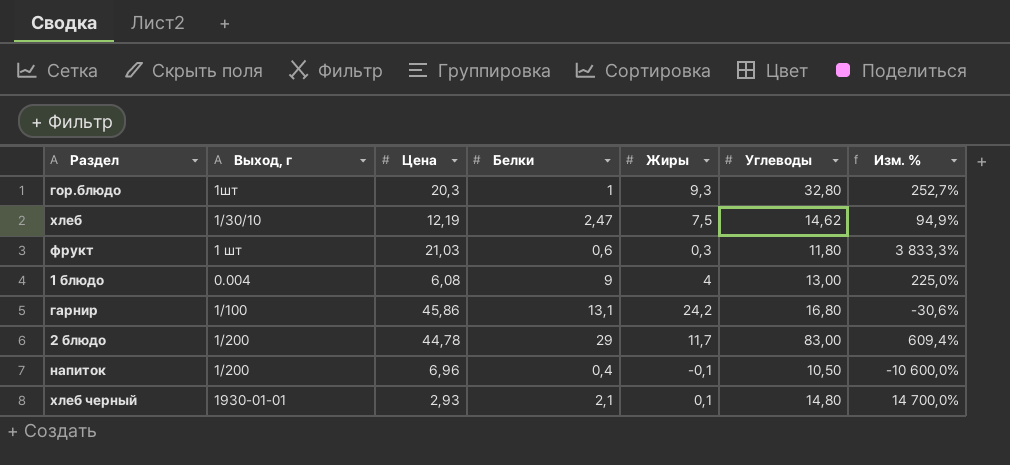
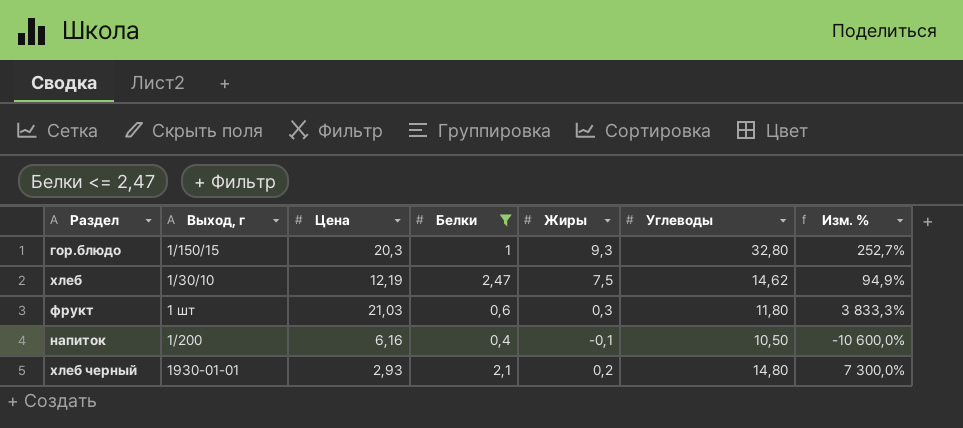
filter: none -> Белки <= 2,47
гор.блюдо | Выход, г: 1шт -> 1/150/15
напиток | Цена: 6,96 -> 6,16
хлеб черный | Жиры: 0,1 -> 0,2
хлеб черный | Изм. %: 14 700,0% -> 7 300,0%

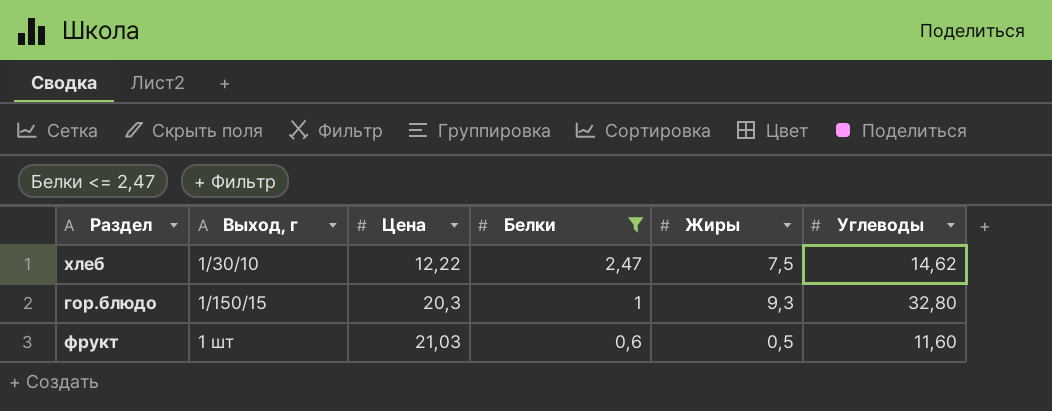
row order: none -> Цена ascending
column Изм. % | formula: ([Углеводы] - [Жиры]) / [Жиры] -> none
row напиток: 1/200 | 6,16 | 0,4 | -0,1 | 10,50 | -10 600,0% -> none
row хлеб черный: 1930-01-01 | 2,93 | 2,1 | 0,2 | 14,80 | 7 300,0% -> none
хлеб | Цена: 12,19 -> 12,22
фрукт | Жиры: 0,3 -> 0,5
фрукт | Углеводы: 11,80 -> 11,60

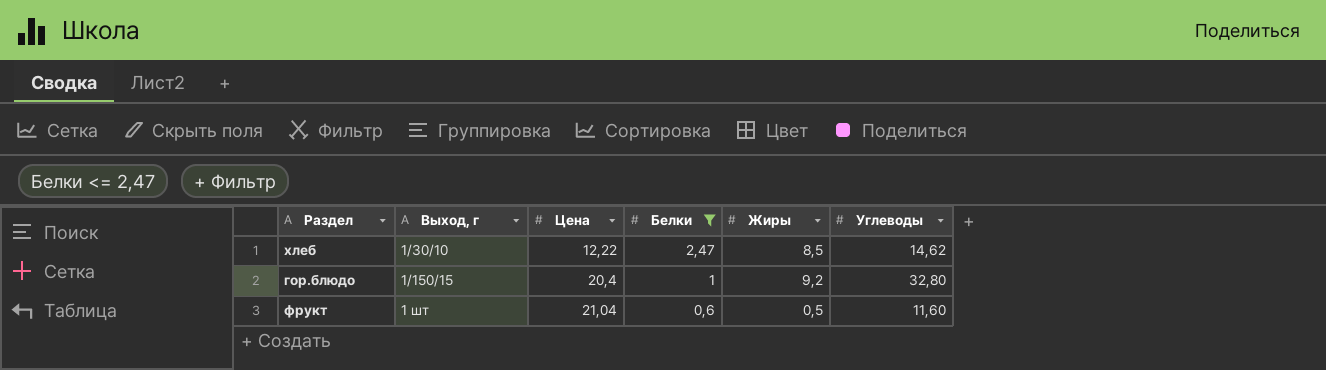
хлеб | Жиры: 7,5 -> 8,5
гор.блюдо | Цена: 20,3 -> 20,4
гор.блюдо | Жиры: 9,3 -> 9,2
фрукт | Цена: 21,03 -> 21,04

